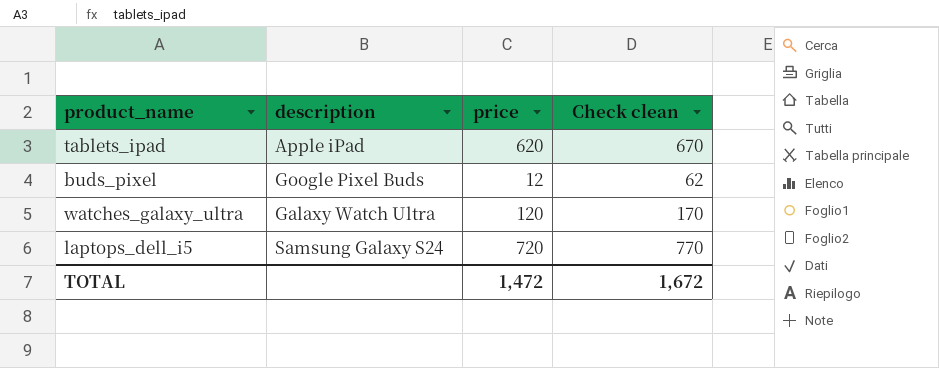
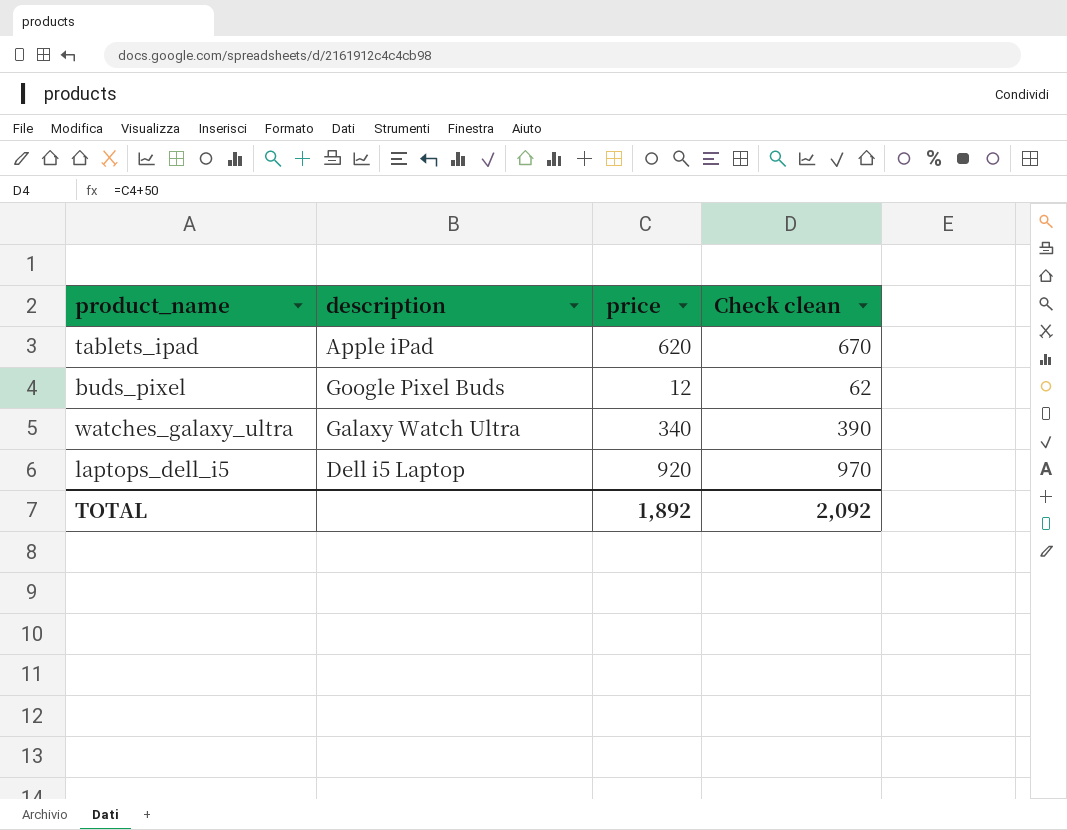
watches_galaxy_ultra | price: 120 -> 340
watches_galaxy_ultra | Check clean: 170 -> 390
laptops_dell_i5 | description: Samsung Galaxy S24 -> Dell i5 Laptop
laptops_dell_i5 | price: 720 -> 920
laptops_dell_i5 | Check clean: 770 -> 970
TOTAL | price: 1,472 -> 1,892
TOTAL | Check clean: 1,672 -> 2,092

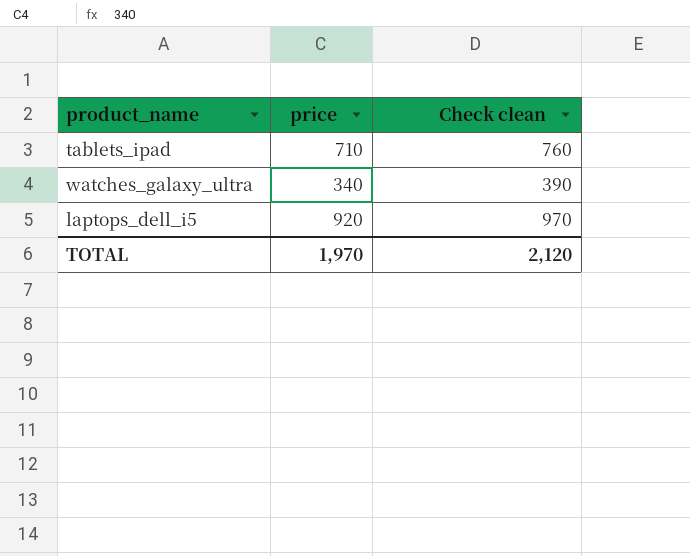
column description | position: 2 -> none
row buds_pixel: Google Pixel Buds | 12 | 62 -> none
tablets_ipad | price: 620 -> 710
tablets_ipad | Check clean: 670 -> 760
TOTAL | price: 1,892 -> 1,970
TOTAL | Check clean: 2,092 -> 2,120

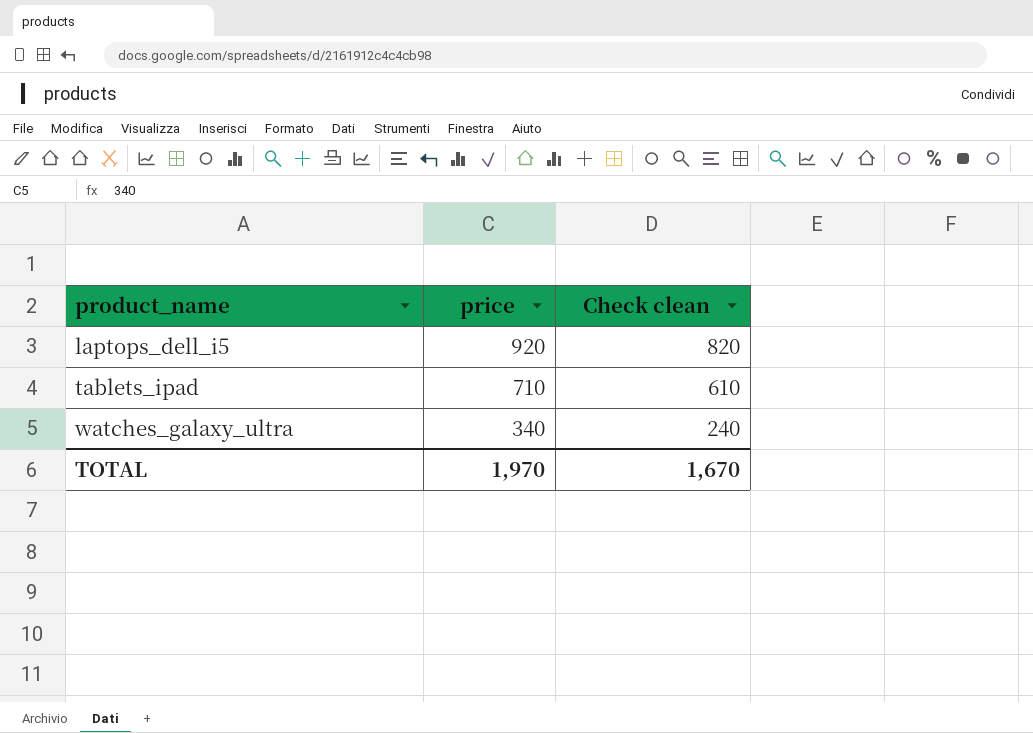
row order: none -> product_name ascending
column Check clean | formula: [price] + 50 -> [price] - 100
TOTAL | Check clean: 2,120 -> 1,670

